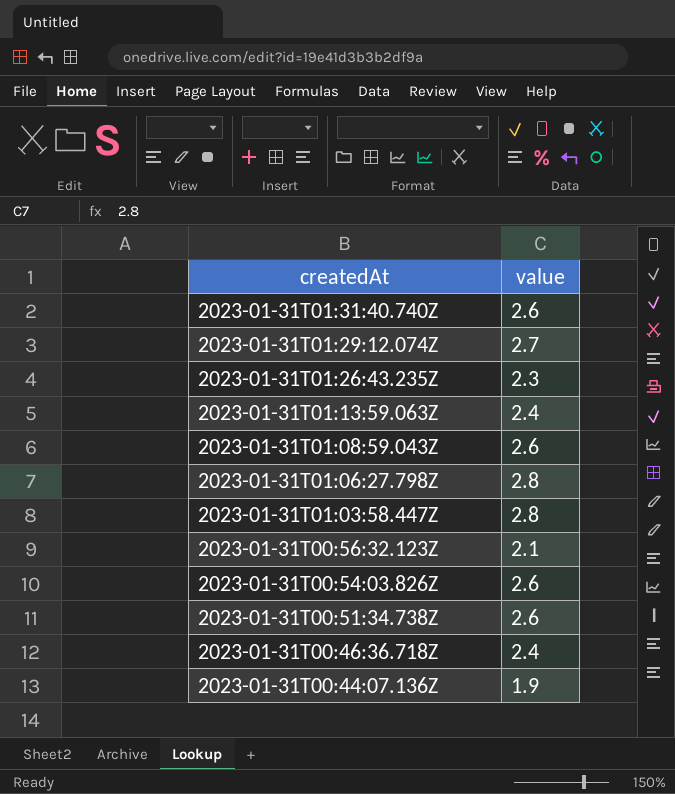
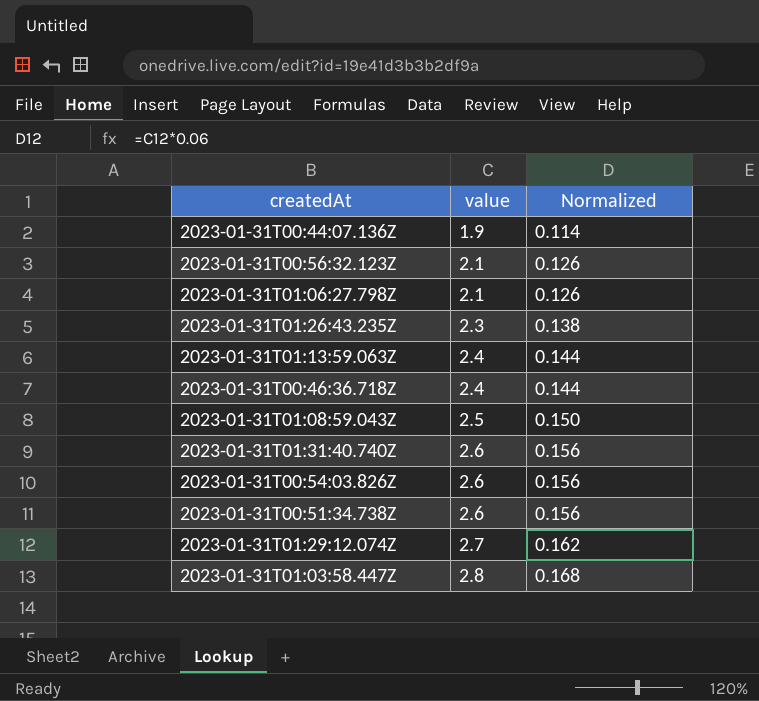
row order: createdAt descending -> value ascending
column Normalized | formula: none -> [value] * 0.06
2023-01-31T01:06:27.798Z | value: 2.8 -> 2.1
2023-01-31T01:08:59.043Z | value: 2.6 -> 2.5

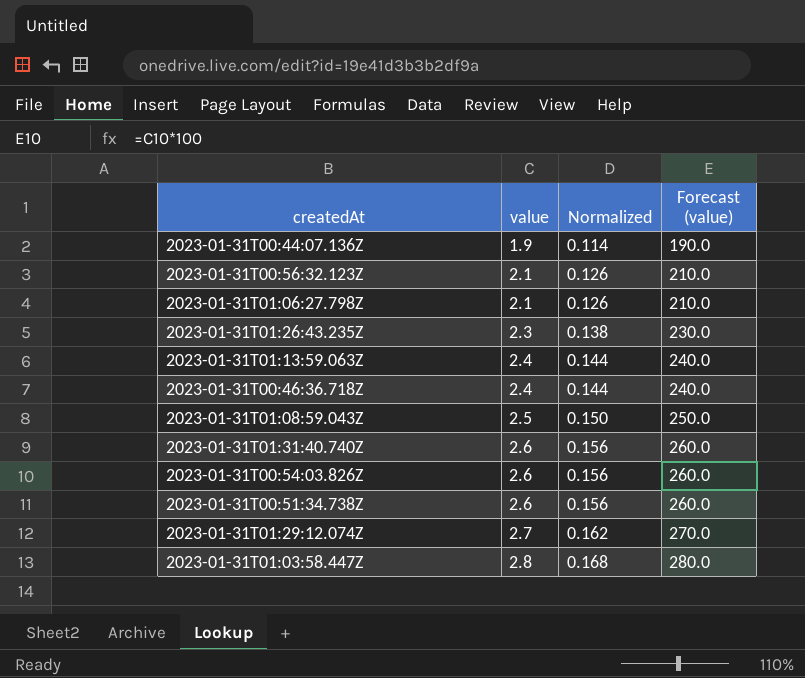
column Forecast (value) | formula: none -> [value] * 100

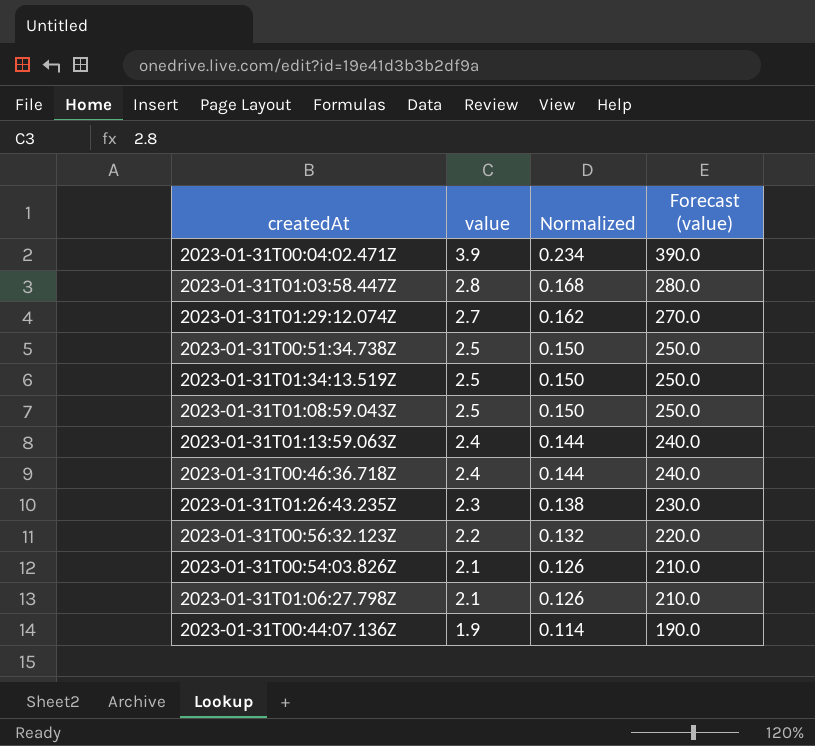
row order: value ascending -> value descending
row 2023-01-31T01:31:40.740Z: 2.6 | 0.156 | 260.0 -> none
row 2023-01-31T00:04:02.471Z: none -> 3.9 | 0.234 | 390.0
2023-01-31T00:51:34.738Z | value: 2.6 -> 2.5
2023-01-31T00:51:34.738Z | Normalized: 0.156 -> 0.150
2023-01-31T00:51:34.738Z | Forecast (value): 260.0 -> 250.0
row 2023-01-31T01:34:13.519Z: none -> 2.5 | 0.150 | 250.0
2023-01-31T00:56:32.123Z | value: 2.1 -> 2.2
2023-01-31T00:56:32.123Z | Normalized: 0.126 -> 0.132
2023-01-31T00:56:32.123Z | Forecast (value): 210.0 -> 220.0
2023-01-31T00:54:03.826Z | value: 2.6 -> 2.1
2023-01-31T00:54:03.826Z | Normalized: 0.156 -> 0.126
2023-01-31T00:54:03.826Z | Forecast (value): 260.0 -> 210.0

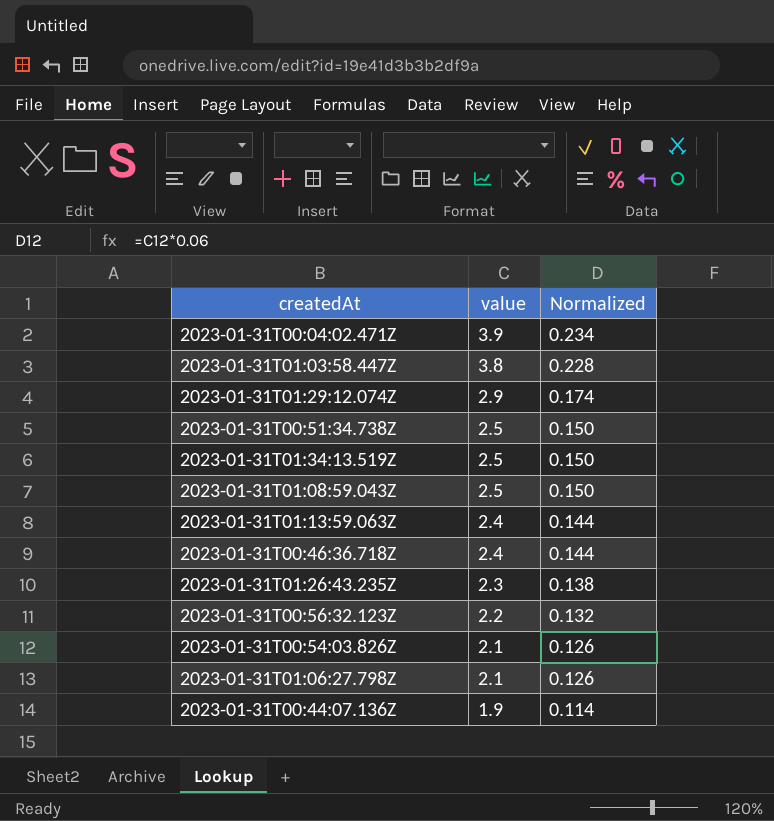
column Forecast (value) | formula: [value] * 100 -> none
2023-01-31T01:03:58.447Z | value: 2.8 -> 3.8
2023-01-31T01:03:58.447Z | Normalized: 0.168 -> 0.228
2023-01-31T01:29:12.074Z | value: 2.7 -> 2.9
2023-01-31T01:29:12.074Z | Normalized: 0.162 -> 0.174

